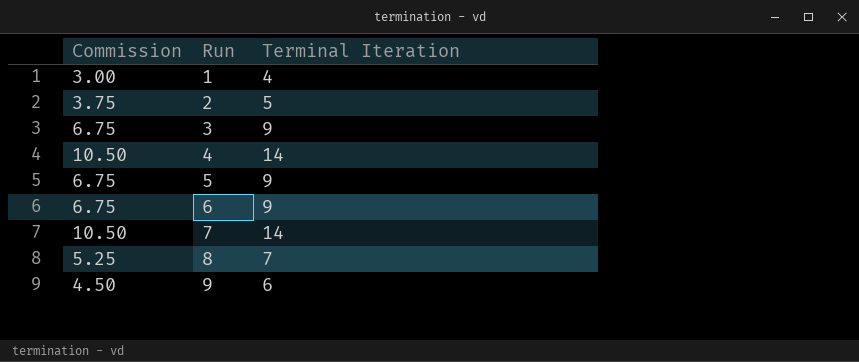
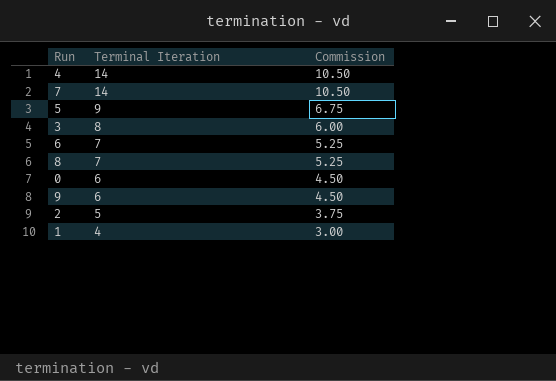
row order: Run ascending -> Terminal Iteration descending
column Commission | position: 1 -> 3
3 | Terminal Iteration: 9 -> 8
3 | Commission: 6.75 -> 6.00
6 | Terminal Iteration: 9 -> 7
6 | Commission: 6.75 -> 5.25
row 0: none -> 6 | 4.50

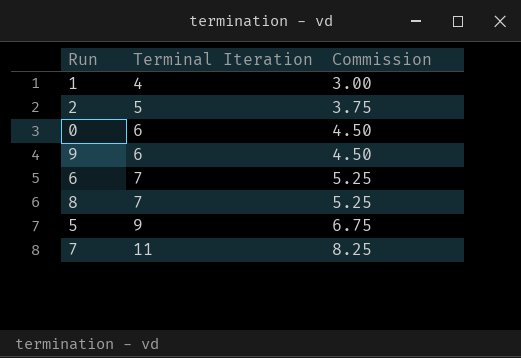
row order: Terminal Iteration descending -> Terminal Iteration ascending
row 4: 14 | 10.50 -> none
row 3: 8 | 6.00 -> none
7 | Terminal Iteration: 14 -> 11
7 | Commission: 10.50 -> 8.25

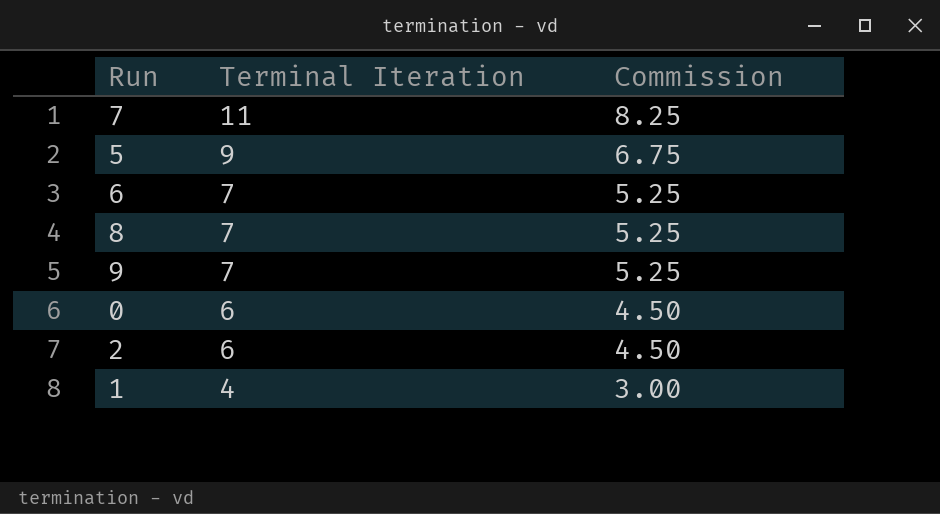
row order: Terminal Iteration ascending -> Terminal Iteration descending
9 | Terminal Iteration: 6 -> 7
9 | Commission: 4.50 -> 5.25
2 | Terminal Iteration: 5 -> 6
2 | Commission: 3.75 -> 4.50

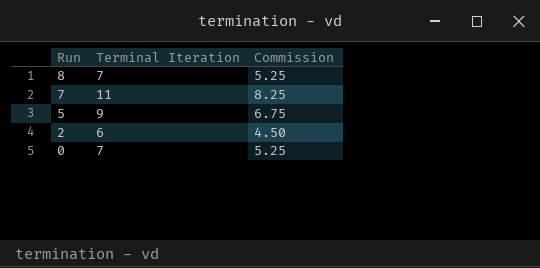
row order: Terminal Iteration descending -> Run descending
row 6: 7 | 5.25 -> none
row 9: 7 | 5.25 -> none
row 1: 4 | 3.00 -> none
0 | Terminal Iteration: 6 -> 7
0 | Commission: 4.50 -> 5.25

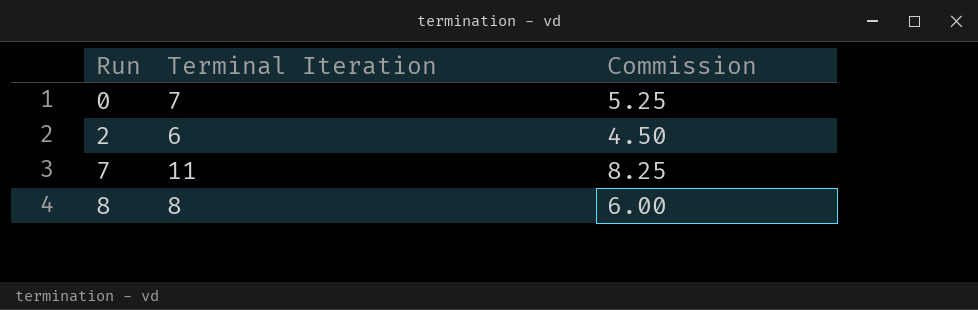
row order: Run descending -> Run ascending
row 5: 9 | 6.75 -> none
8 | Terminal Iteration: 7 -> 8
8 | Commission: 5.25 -> 6.00

